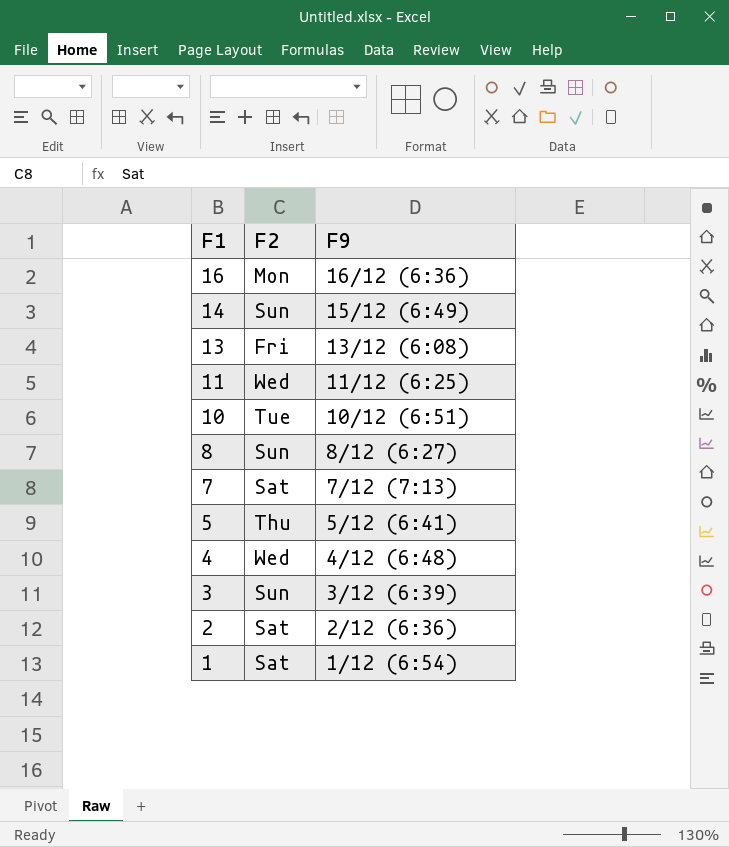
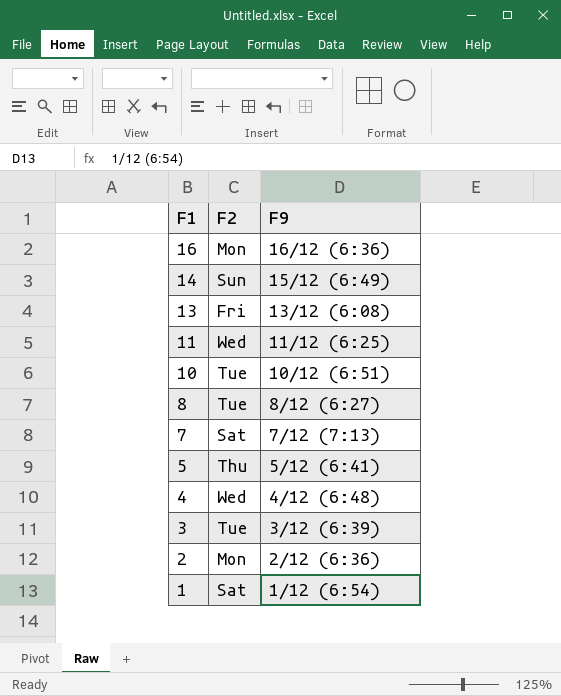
8 | F2: Sun -> Tue
3 | F2: Sun -> Tue
2 | F2: Sat -> Mon

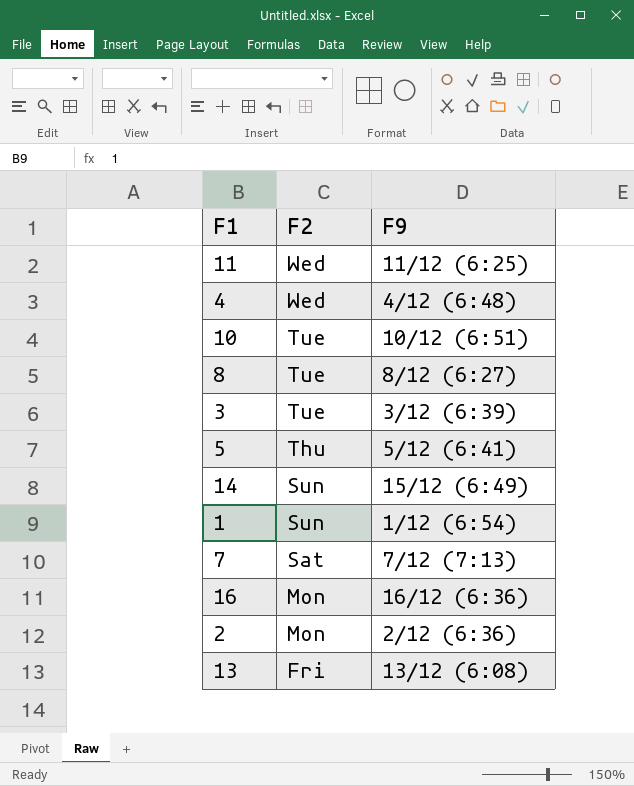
row order: F1 descending -> F2 descending
1 | F2: Sat -> Sun

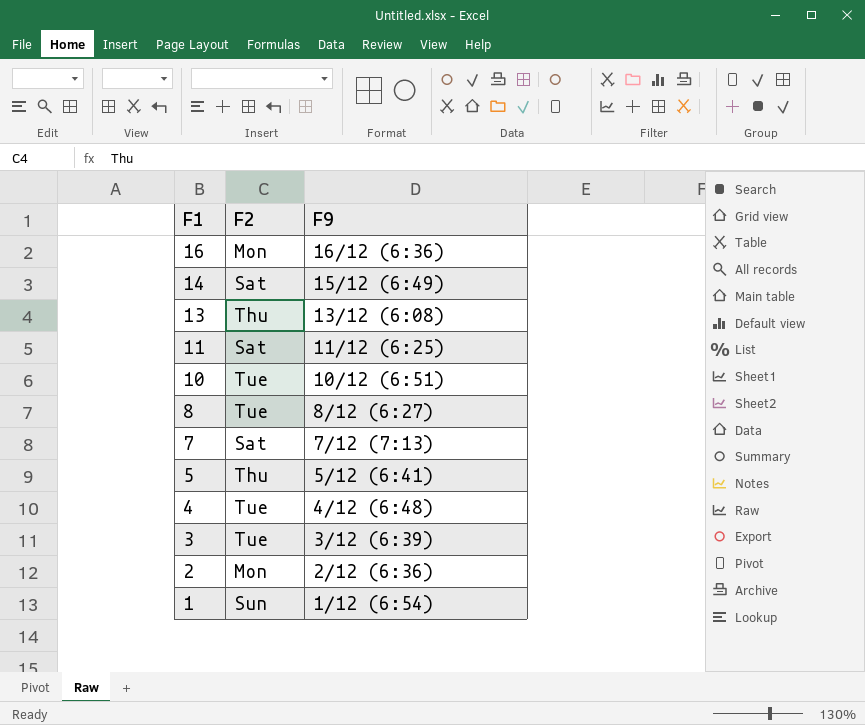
row order: F2 descending -> F1 descending
14 | F2: Sun -> Sat
13 | F2: Fri -> Thu
11 | F2: Wed -> Sat
4 | F2: Wed -> Tue

